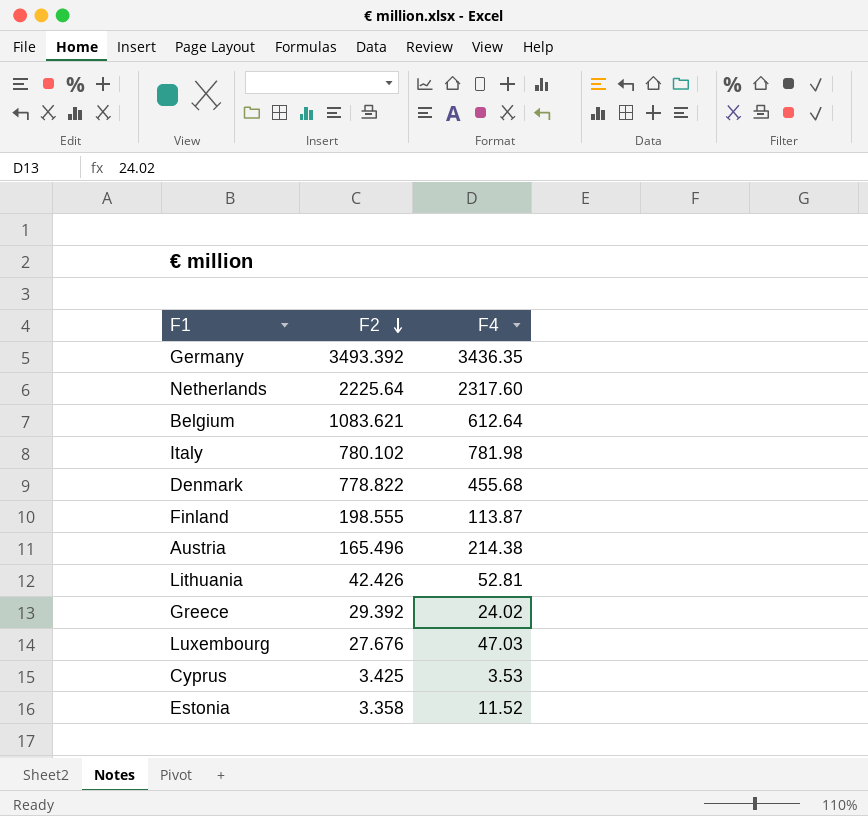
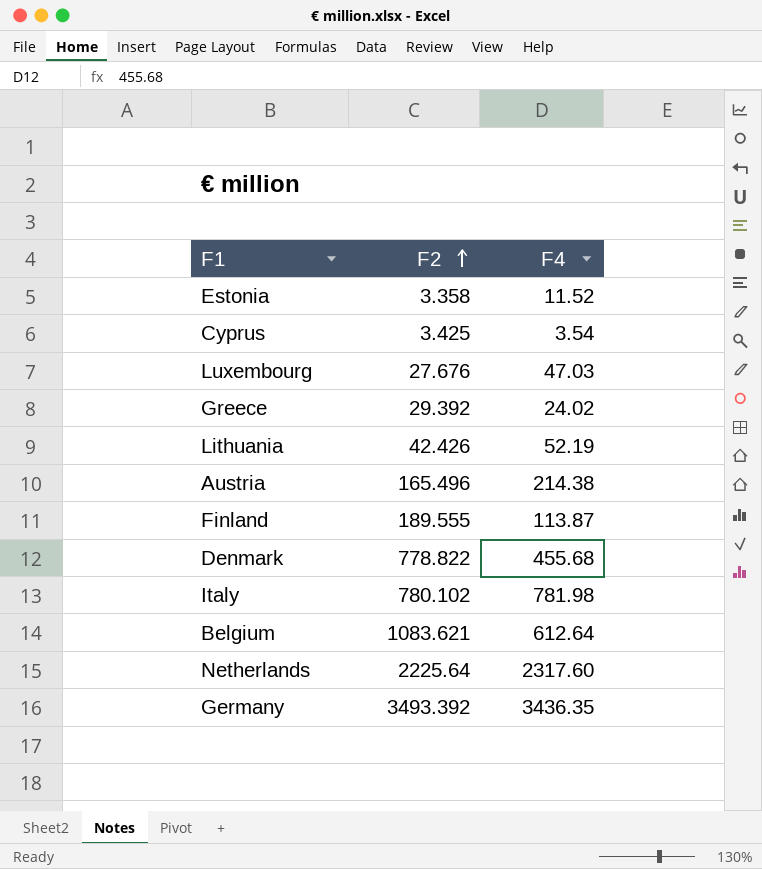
row order: F2 descending -> F2 ascending
Cyprus | F4: 3.53 -> 3.54
Lithuania | F4: 52.81 -> 52.19
Finland | F2: 198.555 -> 189.555

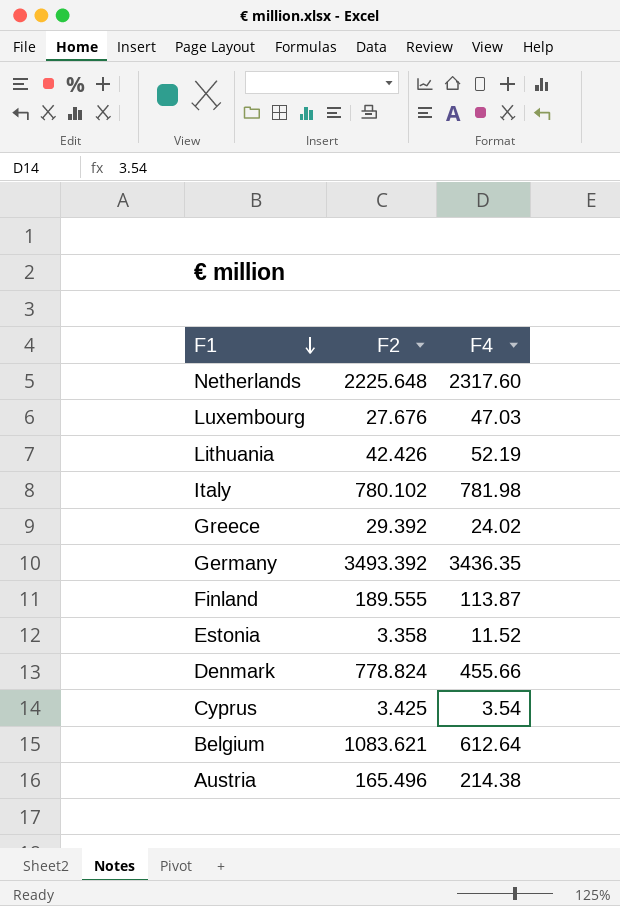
row order: F2 ascending -> F1 descending
Netherlands | F2: 2225.64 -> 2225.648
Denmark | F2: 778.822 -> 778.824
Denmark | F4: 455.68 -> 455.66

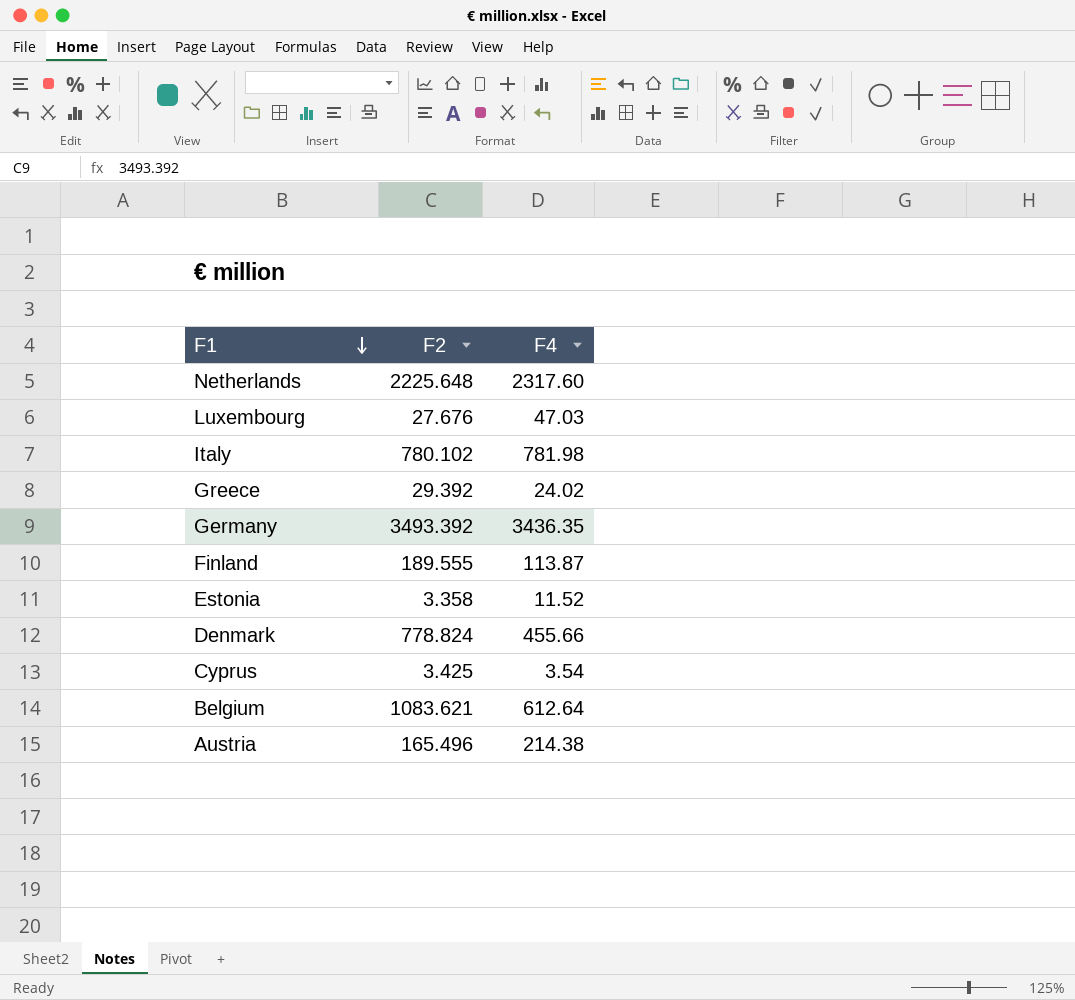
row Lithuania: 42.426 | 52.19 -> none

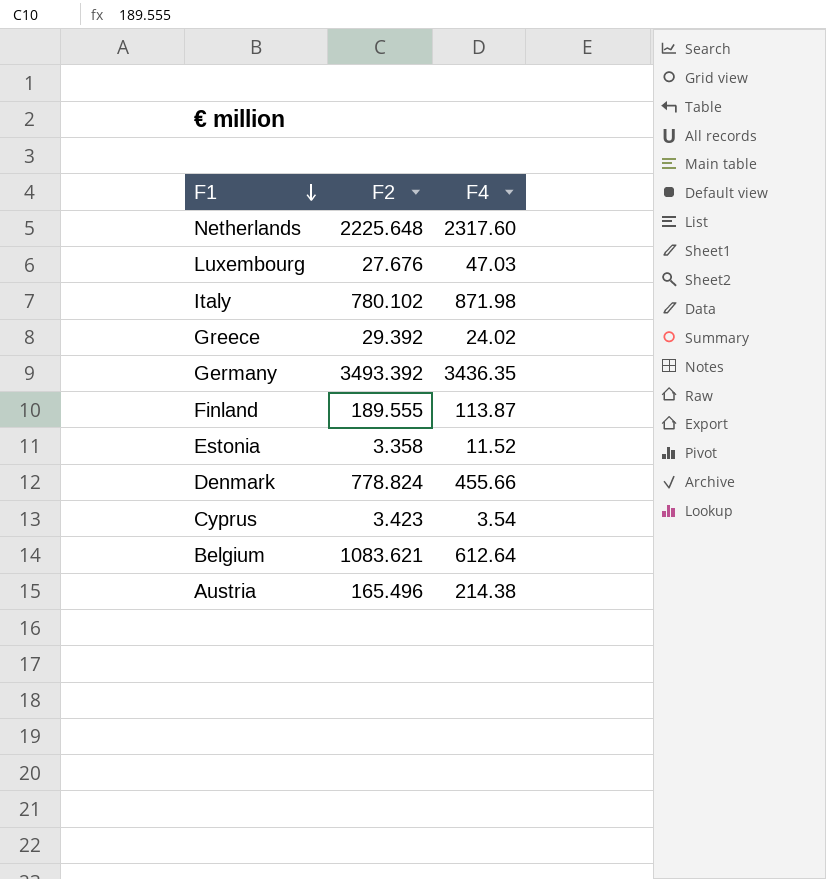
Italy | F4: 781.98 -> 871.98
Cyprus | F2: 3.425 -> 3.423

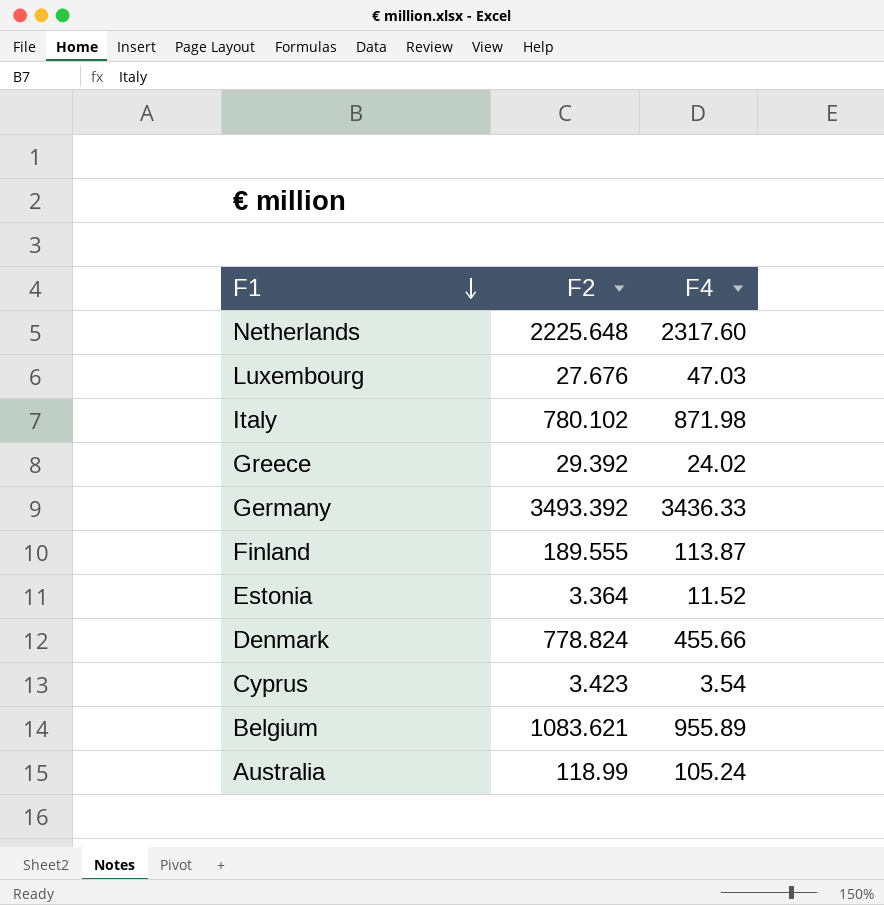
row Austria: 165.496 | 214.38 -> none
Germany | F4: 3436.35 -> 3436.33
Estonia | F2: 3.358 -> 3.364
Belgium | F4: 612.64 -> 955.89
row Australia: none -> 118.99 | 105.24

